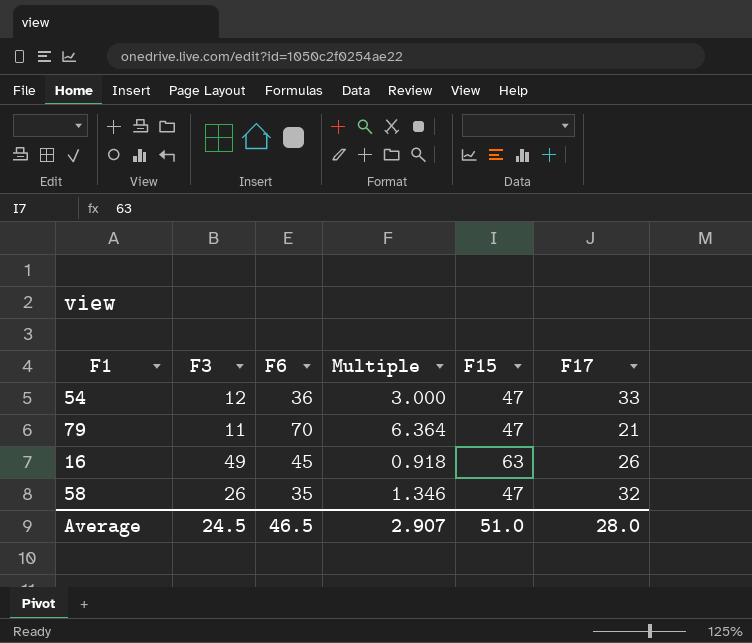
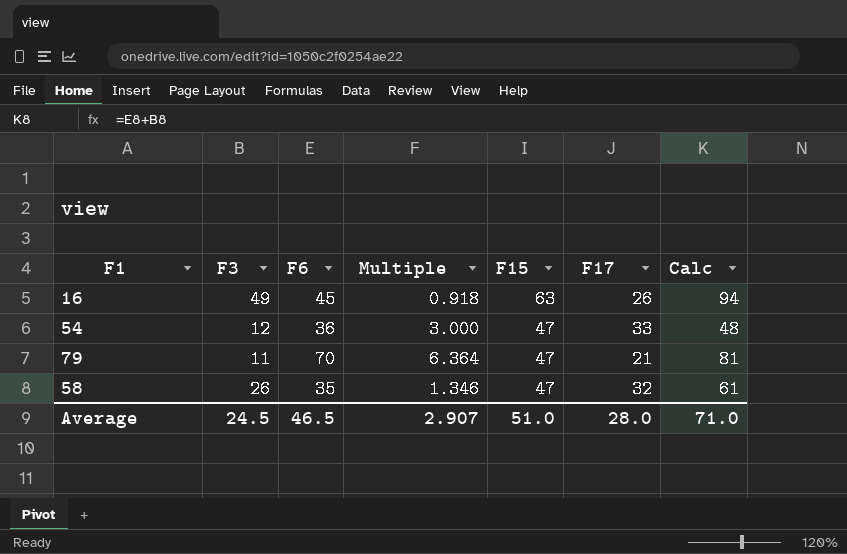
row order: none -> F15 descending
column Calc | formula: none -> [F3] + [F6]

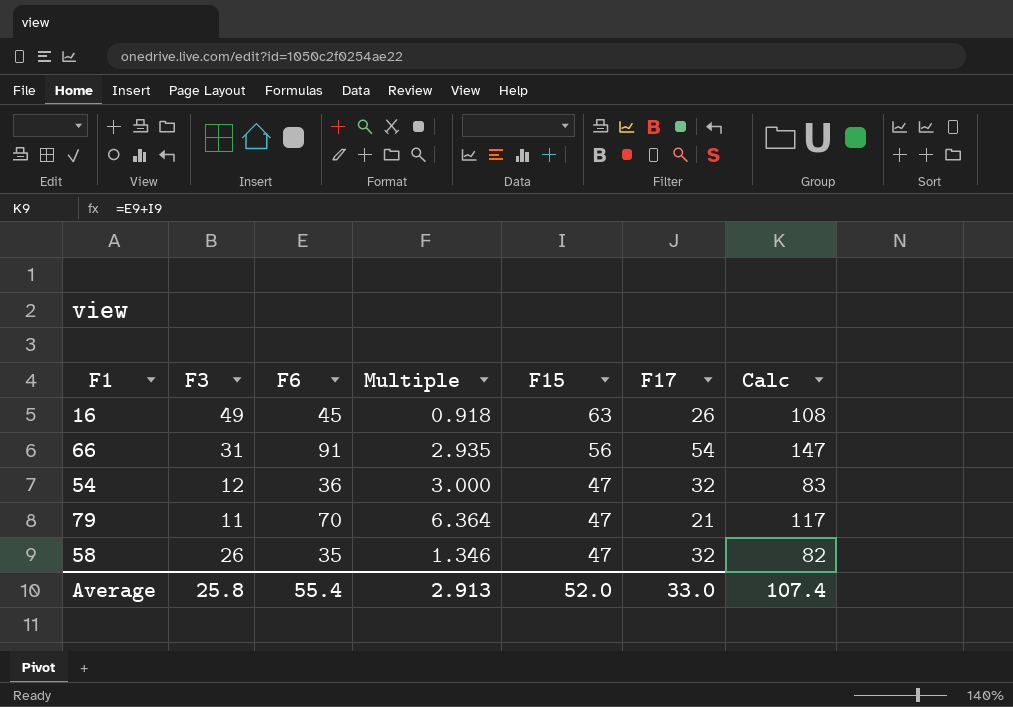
column Calc | formula: [F3] + [F6] -> [F6] + [F15]
row 66: none -> 31 | 91 | 2.935 | 56 | 54 | 147
54 | F17: 33 -> 32
Average | F3: 24.5 -> 25.8
Average | F6: 46.5 -> 55.4
Average | Multiple: 2.907 -> 2.913
Average | F15: 51.0 -> 52.0
Average | F17: 28.0 -> 33.0
Average | Calc: 71.0 -> 107.4

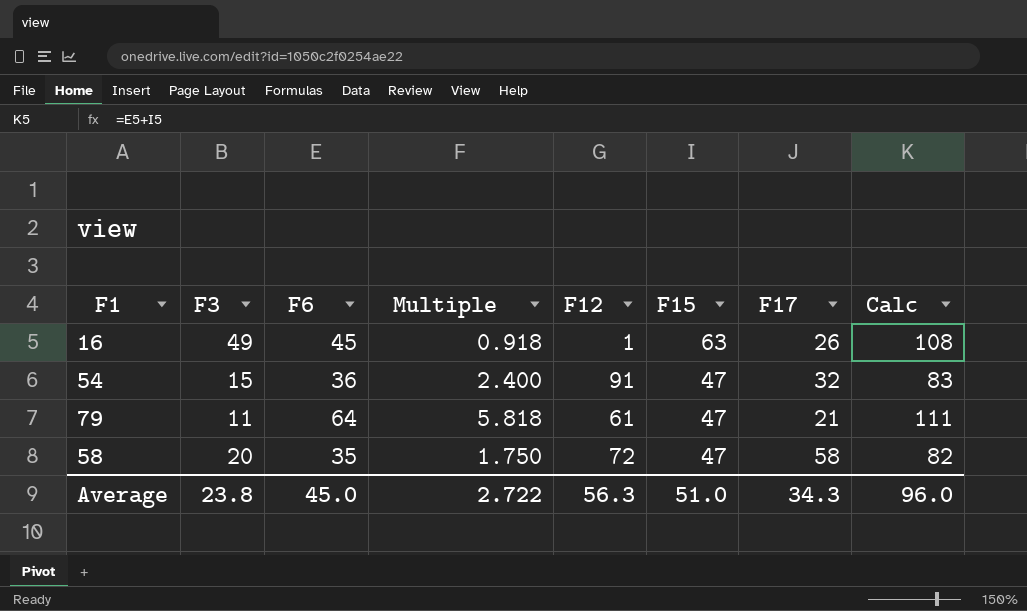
column F12 | position: none -> 5
row 66: 31 | 91 | 2.935 | 56 | 54 | 147 -> none
54 | F3: 12 -> 15
54 | Multiple: 3.000 -> 2.400
79 | F6: 70 -> 64
79 | Multiple: 6.364 -> 5.818
79 | Calc: 117 -> 111
58 | F3: 26 -> 20
58 | Multiple: 1.346 -> 1.750
58 | F17: 32 -> 58
Average | F3: 25.8 -> 23.8
Average | F6: 55.4 -> 45.0
Average | Multiple: 2.913 -> 2.722
Average | F15: 52.0 -> 51.0
Average | F17: 33.0 -> 34.3
Average | Calc: 107.4 -> 96.0

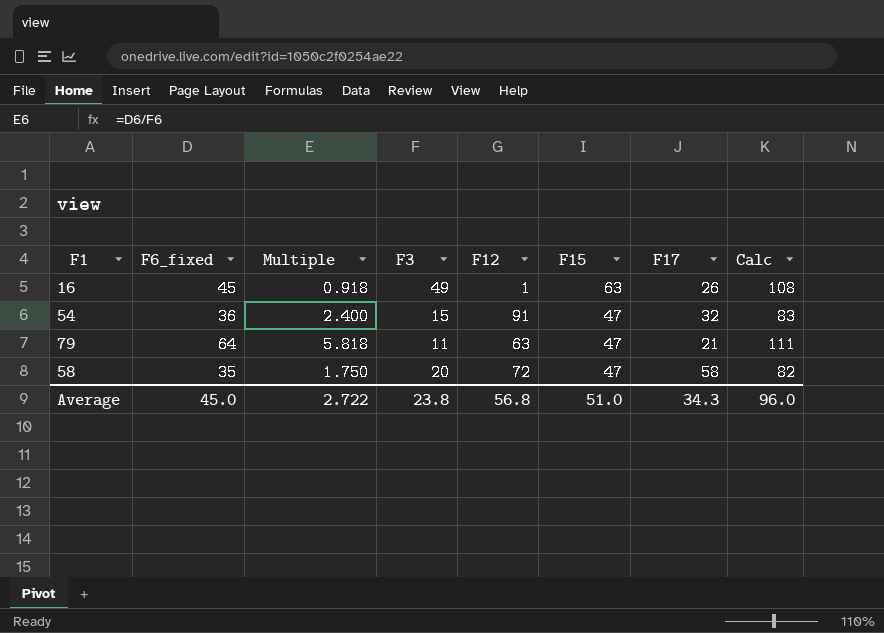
column name: F6 -> F6_fixed
column F3 | position: 2 -> 4
79 | F12: 61 -> 63
Average | F12: 56.3 -> 56.8

